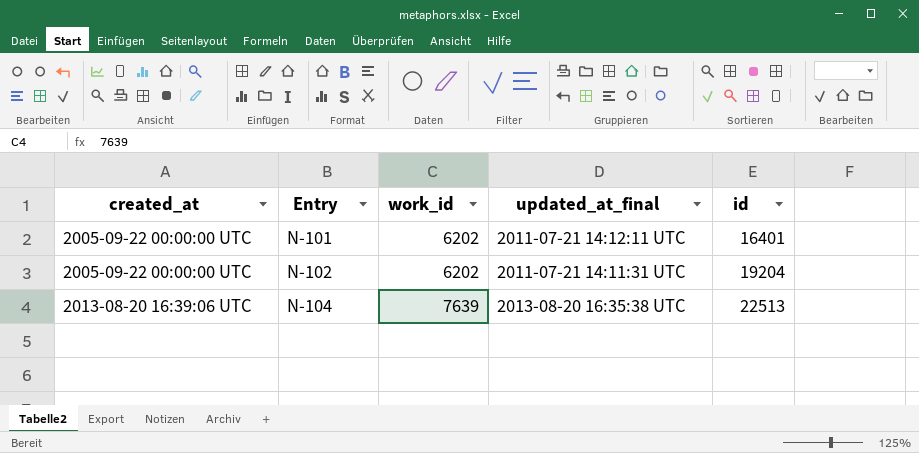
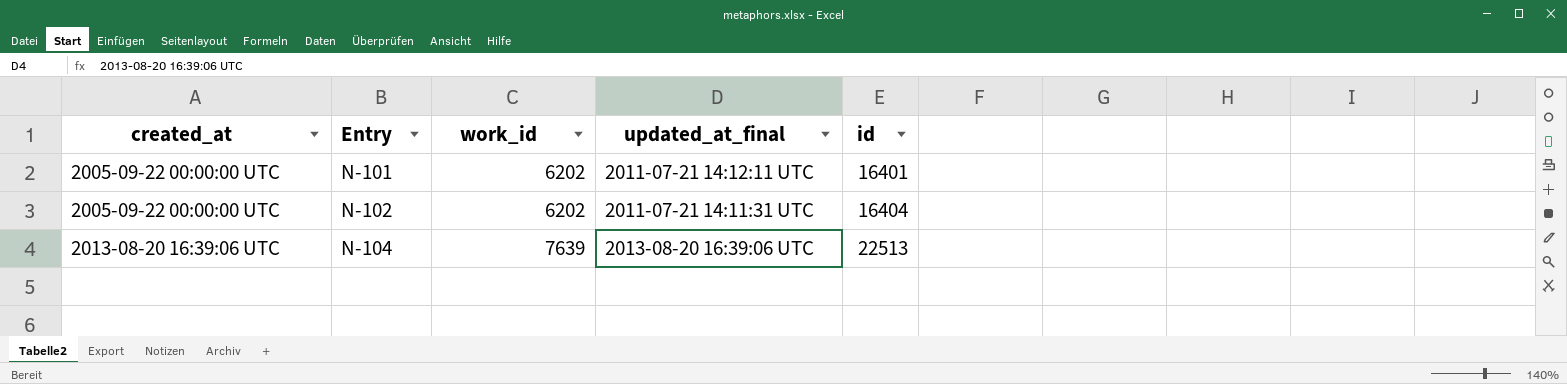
N-102 | id: 19204 -> 16404
N-104 | updated_at_final: 2013-08-20 16:35:38 UTC -> 2013-08-20 16:39:06 UTC

